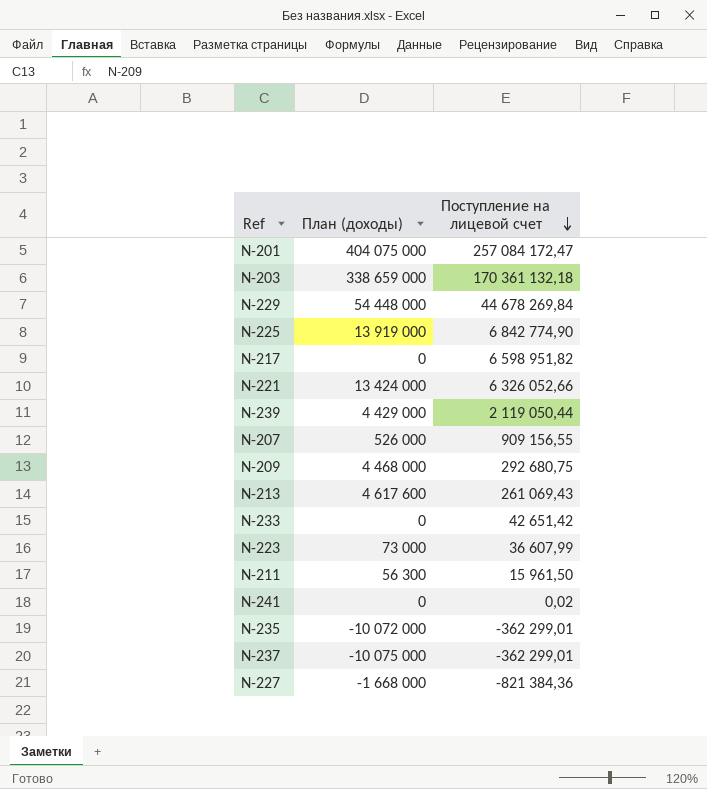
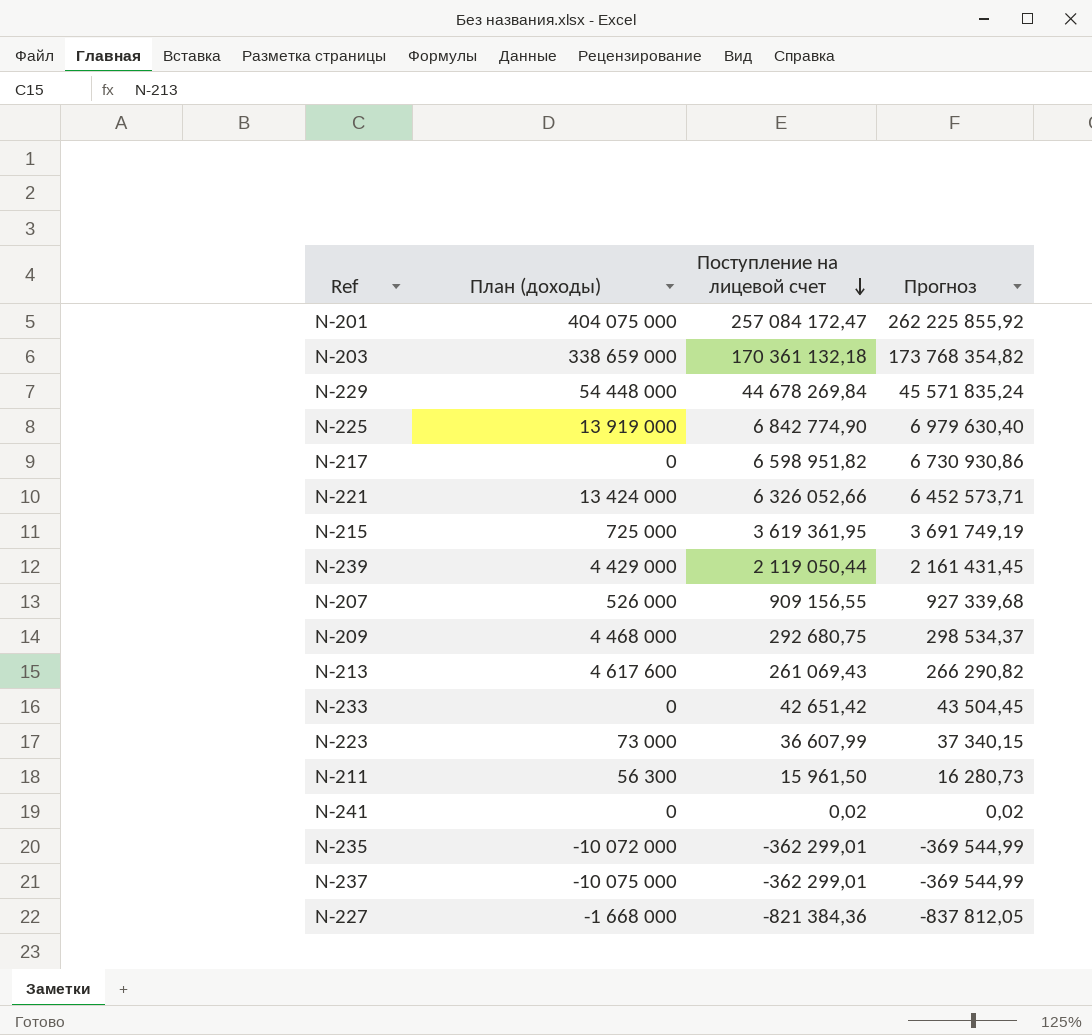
column Прогноз | formula: none -> [Поступление на лицевой счет] * 1,02
row N-215: none -> 725 000 | 3 619 361,95 | 3 691 749,19

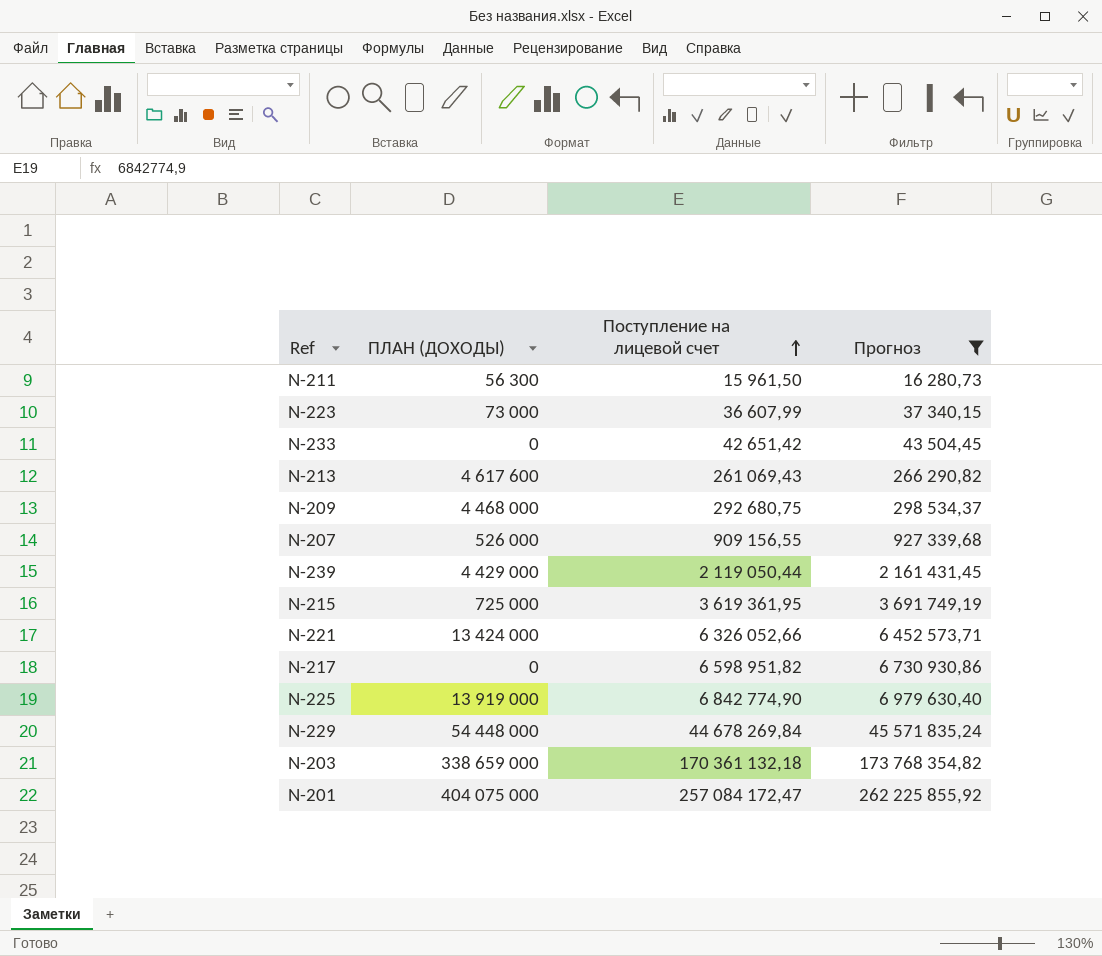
filter: none -> Прогноз >= 16 280,73
row order: Поступление на лицевой счет descending -> Поступление на лицевой счет ascending
column name: План (доходы) -> ПЛАН (ДОХОДЫ)

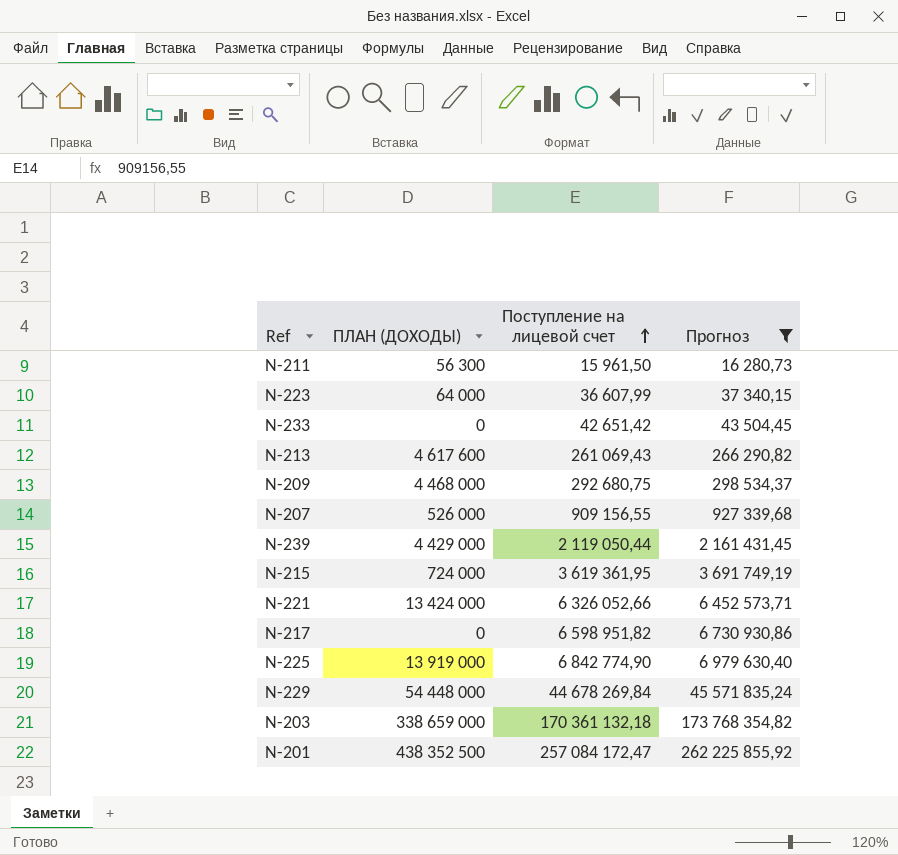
N-223 | ПЛАН (ДОХОДЫ): 73 000 -> 64 000
N-215 | ПЛАН (ДОХОДЫ): 725 000 -> 724 000
N-201 | ПЛАН (ДОХОДЫ): 404 075 000 -> 438 352 500

